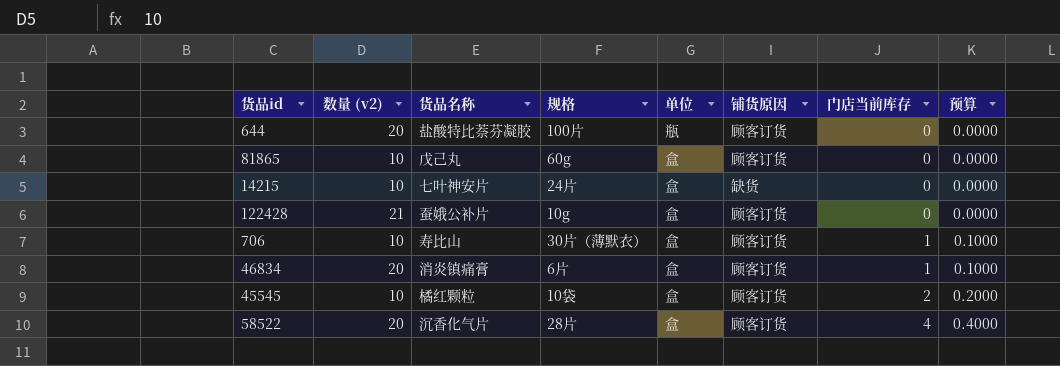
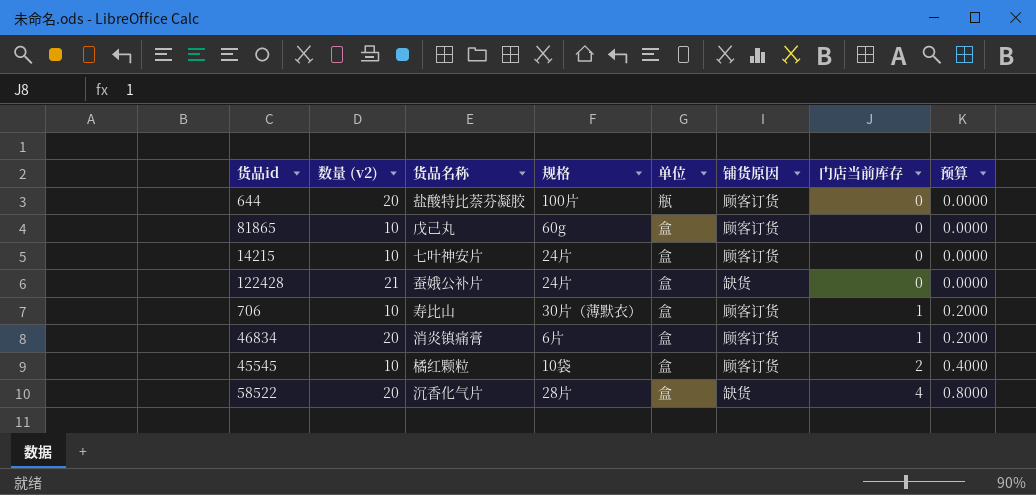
column 预算 | formula: [门店当前库存] * 0.1 -> [门店当前库存] * 0.2
14215 | 铺货原因: 缺货 -> 顾客订货
122428 | 规格: 10g -> 24片
122428 | 铺货原因: 顾客订货 -> 缺货
58522 | 铺货原因: 顾客订货 -> 缺货

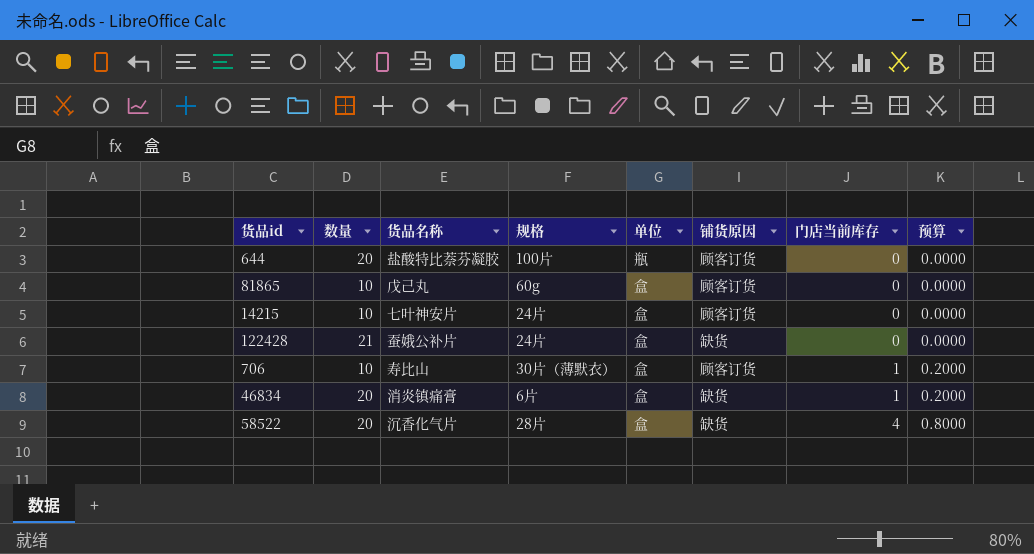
column name: 数量 (v2) -> 数量
row 45545: 10 | 橘红颗粒 | 10袋 | 盒 | 顾客订货 | 2 | 0.4000 -> none
46834 | 铺货原因: 顾客订货 -> 缺货

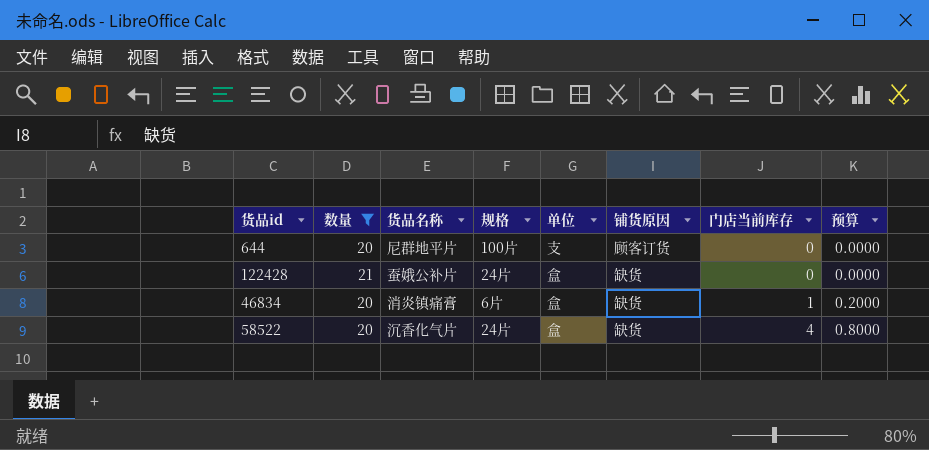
filter: none -> 数量 != 10
644 | 货品名称: 盐酸特比萘芬凝胶 -> 尼群地平片
644 | 单位: 瓶 -> 支
58522 | 规格: 28片 -> 24片

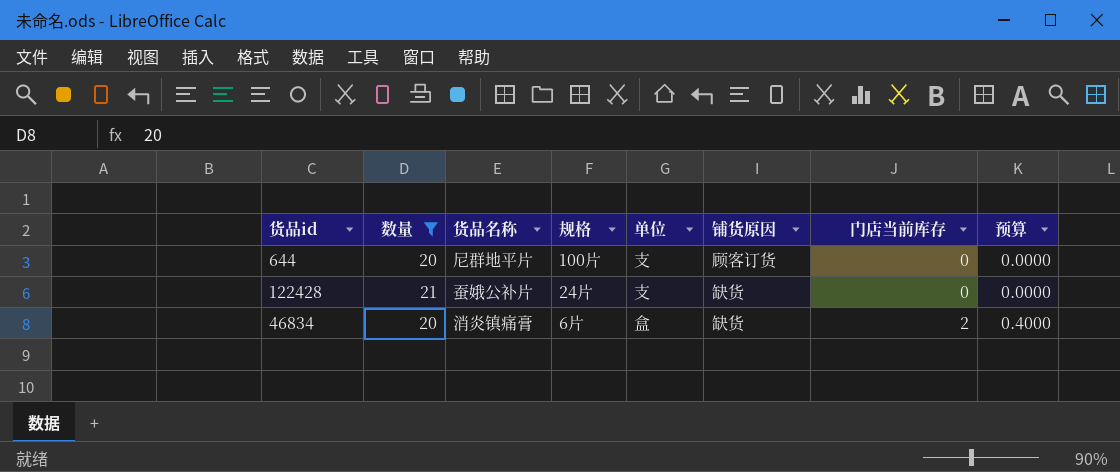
row 58522: 20 | 沉香化气片 | 24片 | 盒 | 缺货 | 4 | 0.8000 -> none
122428 | 单位: 盒 -> 支
46834 | 门店当前库存: 1 -> 2
46834 | 预算: 0.2000 -> 0.4000

